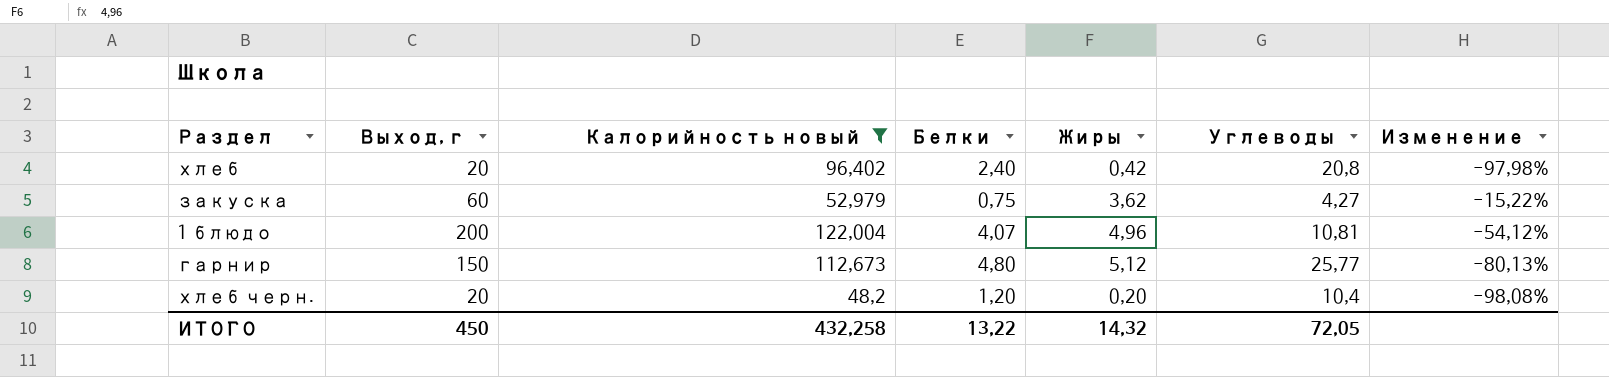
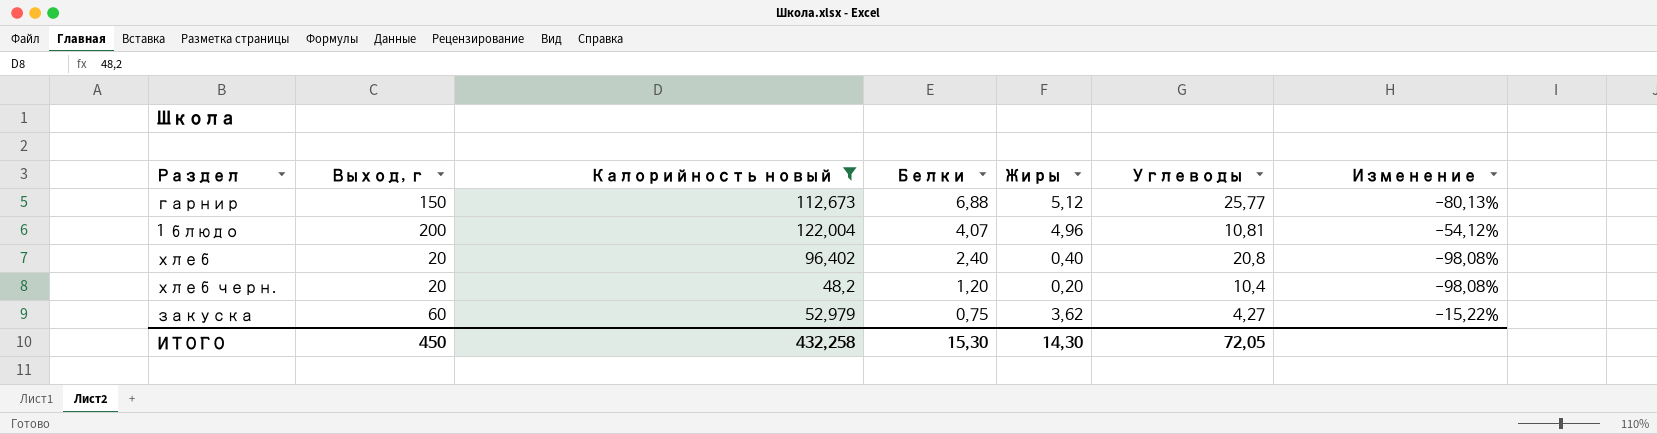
row order: none -> Белки descending
гарнир | Белки: 4,80 -> 6,88
хлеб | Жиры: 0,42 -> 0,40
хлеб | Изменение: -97,98% -> -98,08%
ИТОГО | Белки: 13,22 -> 15,30
ИТОГО | Жиры: 14,32 -> 14,30

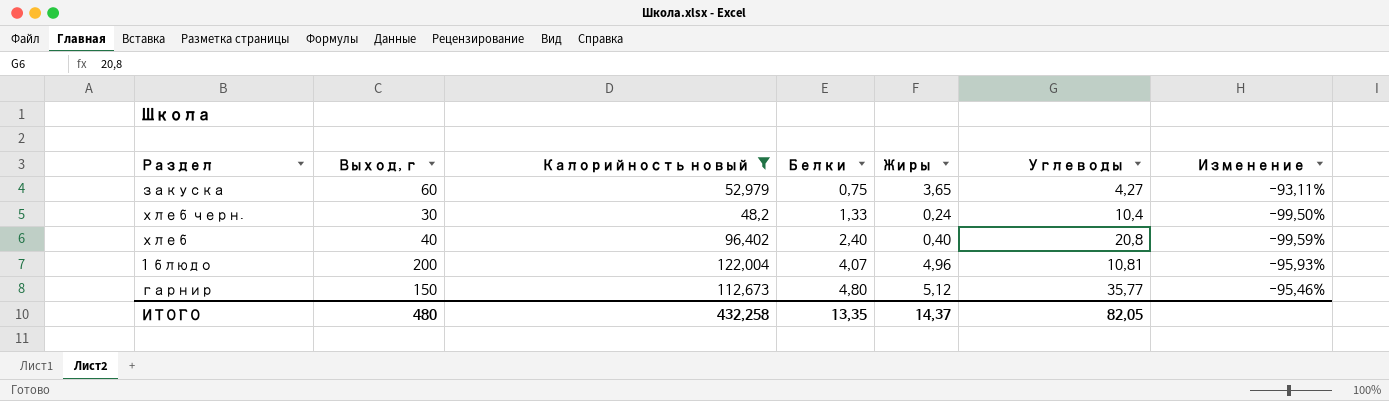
row order: Белки descending -> Белки ascending
column Изменение | formula: ([Жиры] - [Углеводы]) / [Углеводы] -> ([Жиры] - [Калорийность новый]) / [Калорийность новый]
закуска | Жиры: 3,62 -> 3,65
хлеб черн. | Выход, г: 20 -> 30
хлеб черн. | Белки: 1,20 -> 1,33
хлеб черн. | Жиры: 0,20 -> 0,24
хлеб | Выход, г: 20 -> 40
гарнир | Белки: 6,88 -> 4,80
гарнир | Углеводы: 25,77 -> 35,77
ИТОГО | Выход, г: 450 -> 480
ИТОГО | Белки: 15,30 -> 13,35
ИТОГО | Жиры: 14,30 -> 14,37
ИТОГО | Углеводы: 72,05 -> 82,05

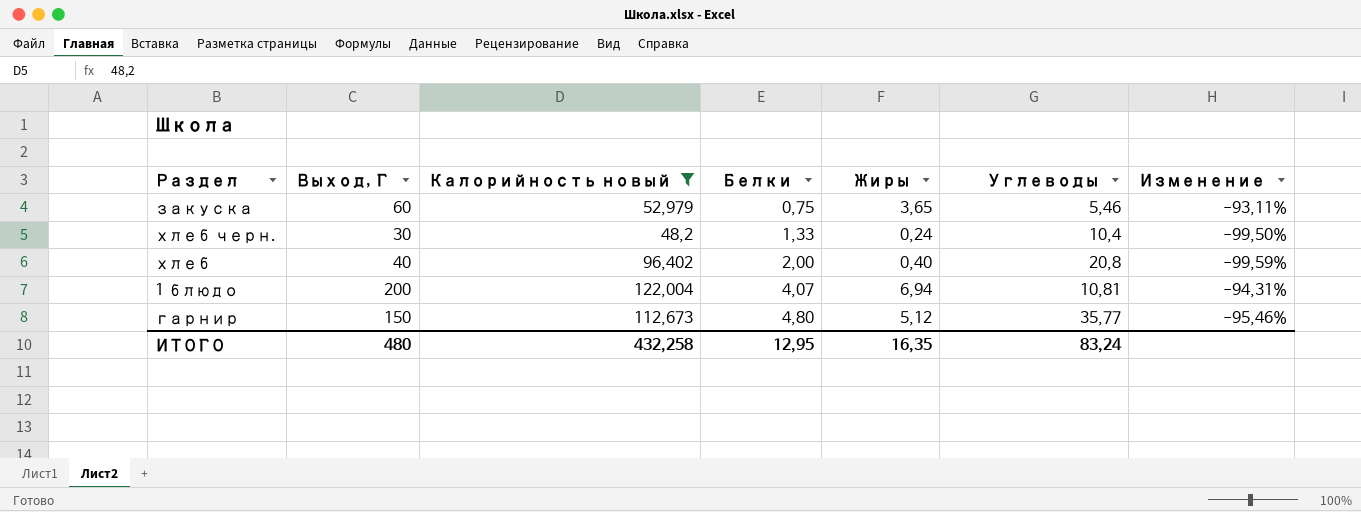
column name: Выход, г -> Выход, Г
закуска | Углеводы: 4,27 -> 5,46
хлеб | Белки: 2,40 -> 2,00
1 блюдо | Жиры: 4,96 -> 6,94
1 блюдо | Изменение: -95,93% -> -94,31%
ИТОГО | Белки: 13,35 -> 12,95
ИТОГО | Жиры: 14,37 -> 16,35
ИТОГО | Углеводы: 82,05 -> 83,24

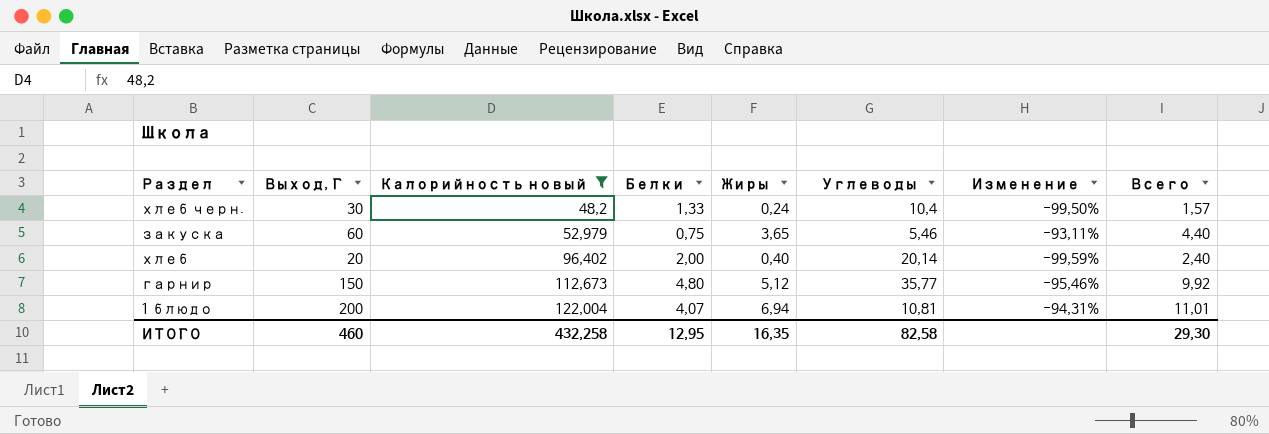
row order: Белки ascending -> Калорийность новый ascending
column Всего | formula: none -> [Белки] + [Жиры]
хлеб | Выход, Г: 40 -> 20
хлеб | Углеводы: 20,8 -> 20,14
ИТОГО | Выход, Г: 480 -> 460
ИТОГО | Углеводы: 83,24 -> 82,58

